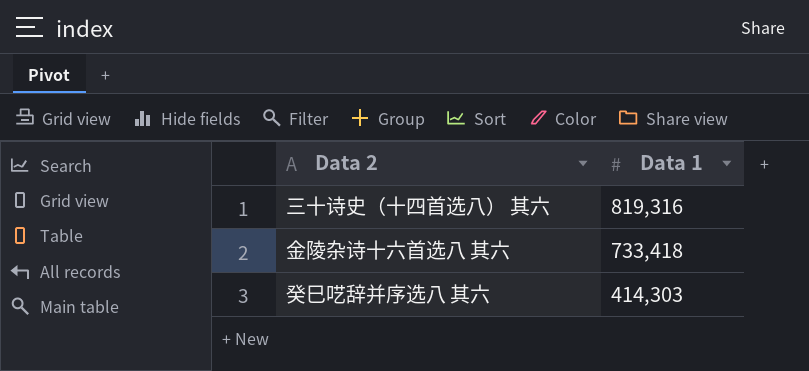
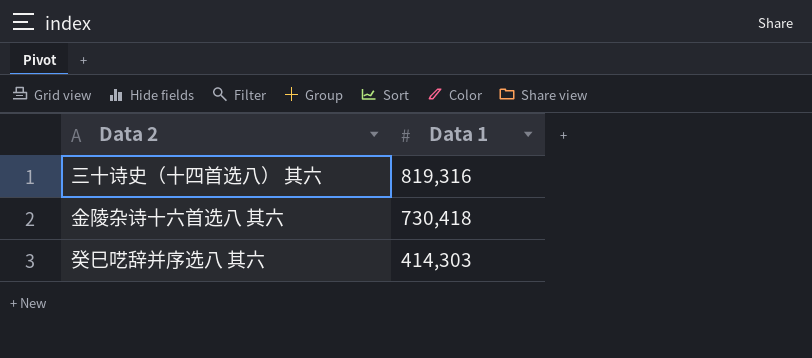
金陵杂诗十六首选八 其六 | Data 1: 733,418 -> 730,418

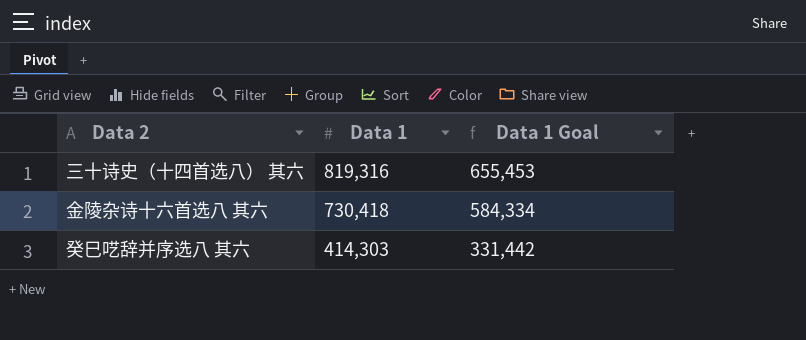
column Data 1 Goal | formula: none -> [Data 1] * 0.8

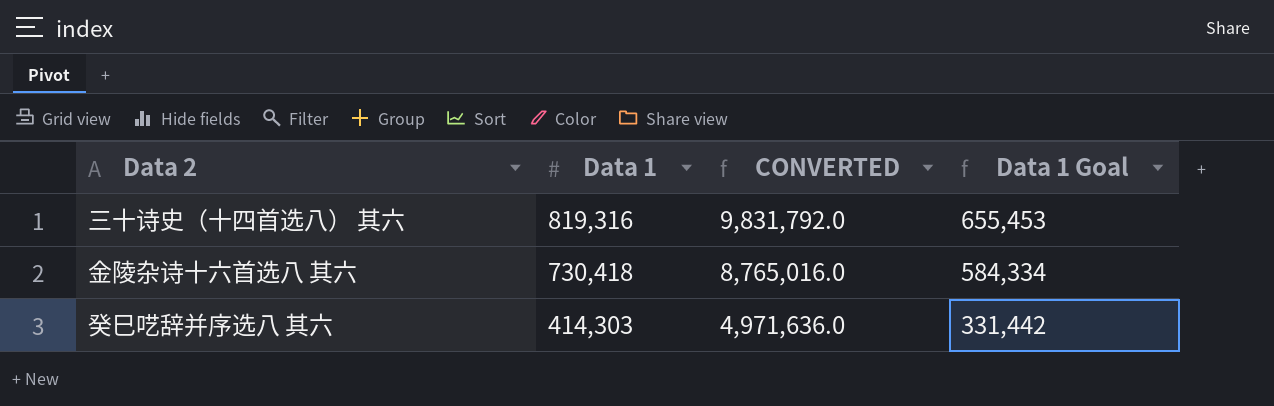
column CONVERTED | formula: none -> [Data 1] * 12

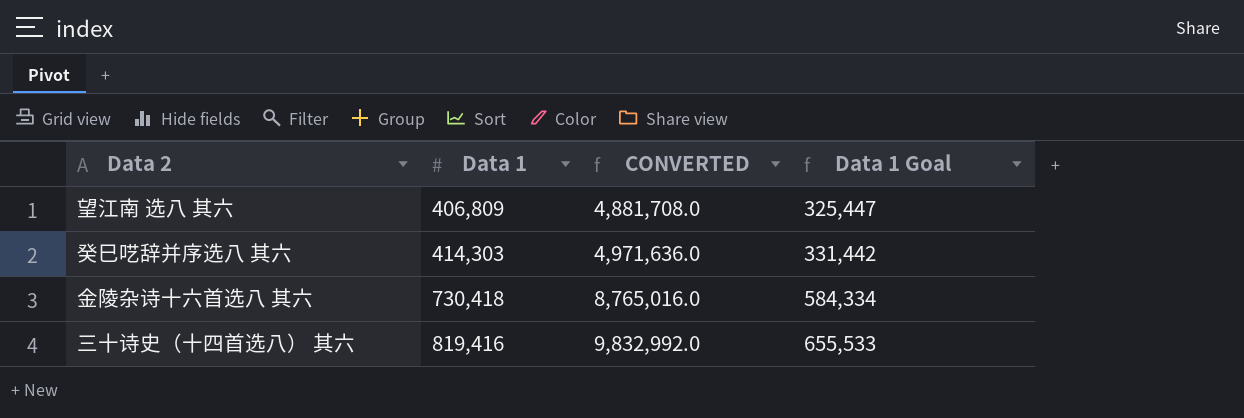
row order: Data 1 descending -> Data 1 ascending
row 望江南 选八 其六: none -> 406,809 | 4,881,708.0 | 325,447
三十诗史（十四首选八） 其六 | Data 1: 819,316 -> 819,416
三十诗史（十四首选八） 其六 | CONVERTED: 9,831,792.0 -> 9,832,992.0
三十诗史（十四首选八） 其六 | Data 1 Goal: 655,453 -> 655,533

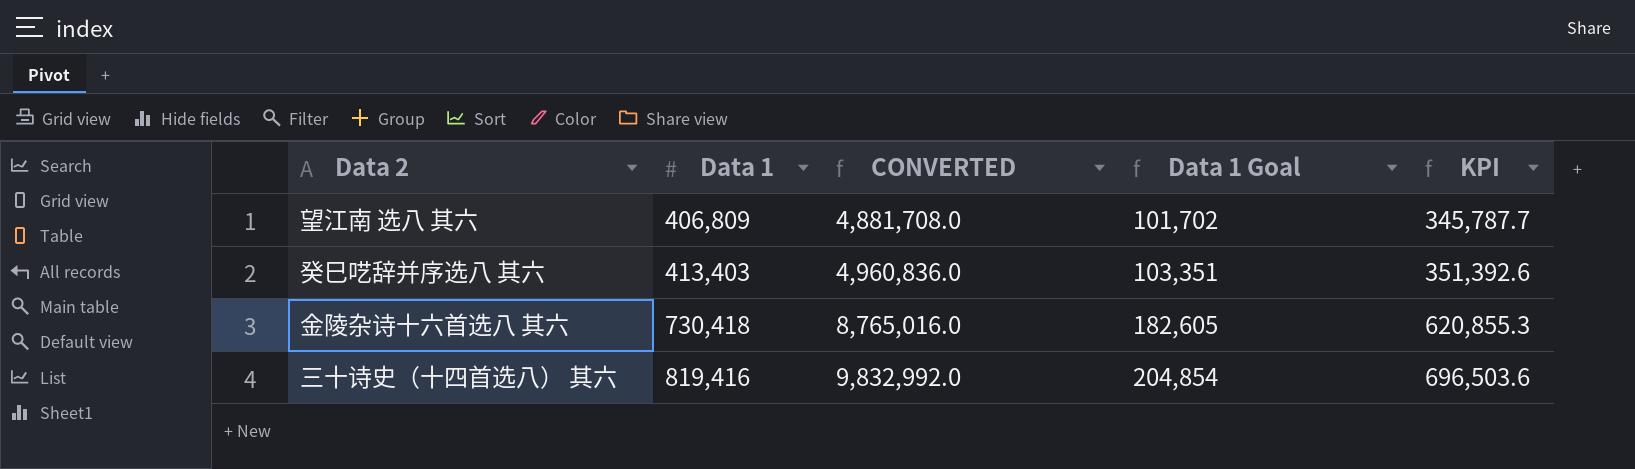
column Data 1 Goal | formula: [Data 1] * 0.8 -> [Data 1] * 0.25
column KPI | formula: none -> [Data 1] * 0.85
癸巳呓辞并序选八 其六 | Data 1: 414,303 -> 413,403
癸巳呓辞并序选八 其六 | CONVERTED: 4,971,636.0 -> 4,960,836.0

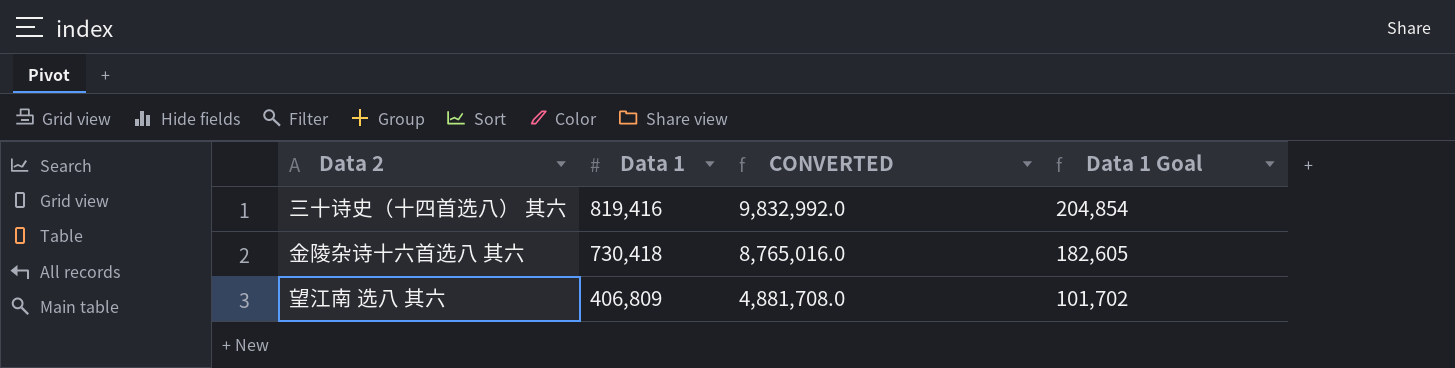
row order: Data 1 ascending -> Data 1 descending
column KPI | formula: [Data 1] * 0.85 -> none
row 癸巳呓辞并序选八 其六: 413,403 | 4,960,836.0 | 103,351 | 351,392.6 -> none

